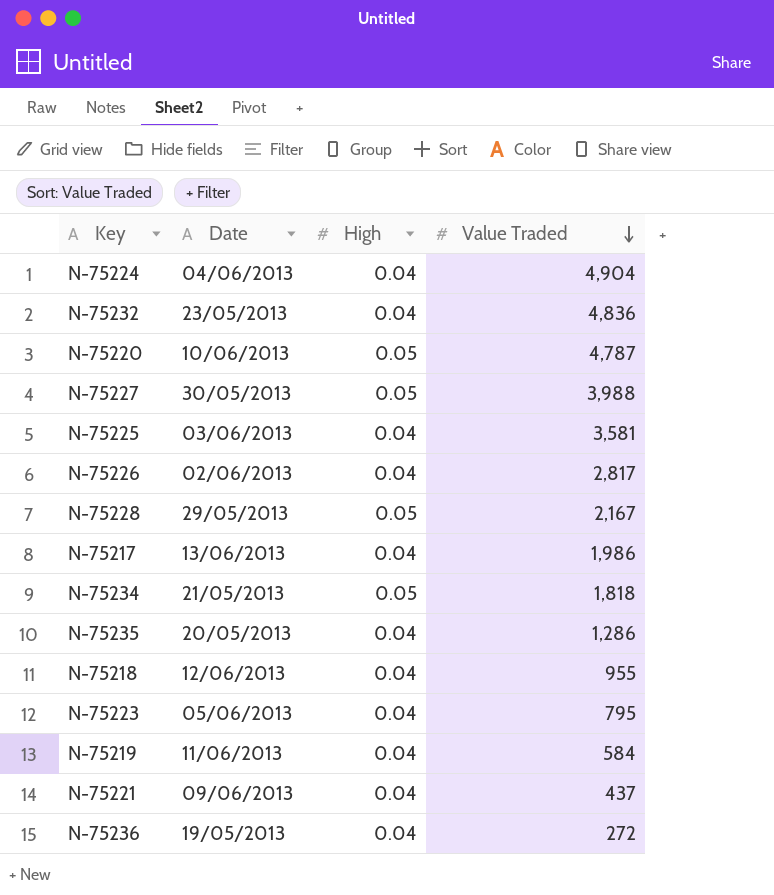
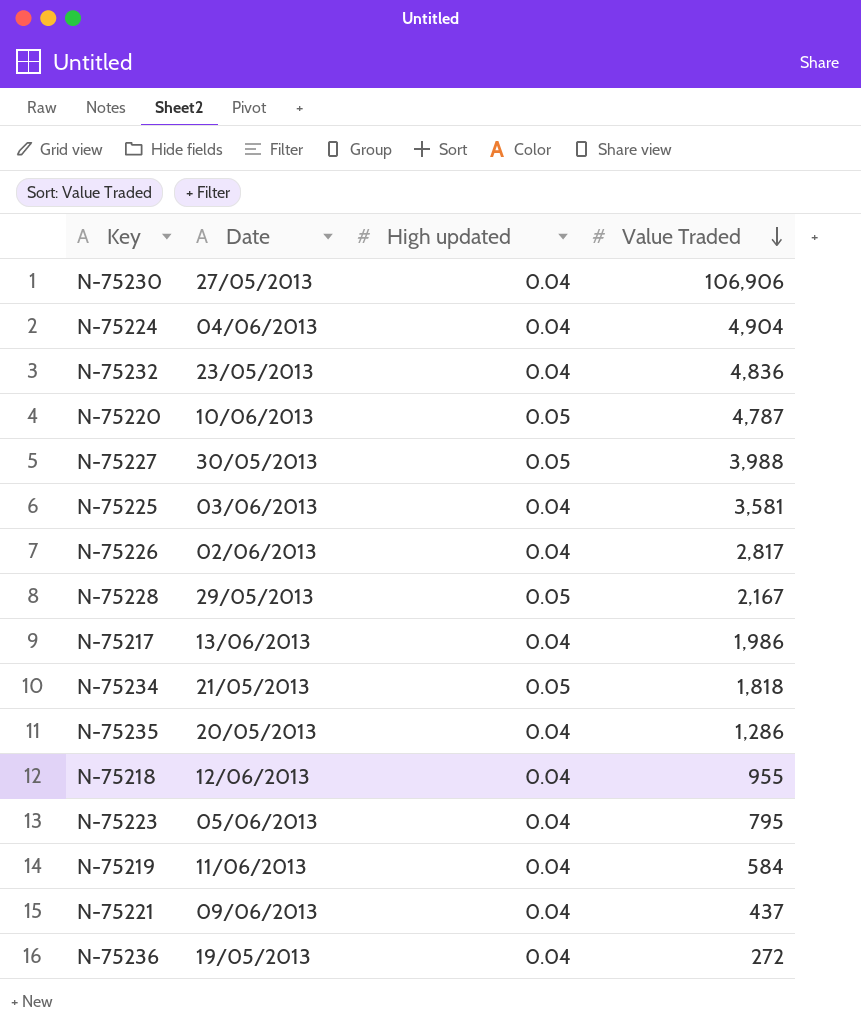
column name: High -> High updated
row N-75230: none -> 27/05/2013 | 0.04 | 106,906

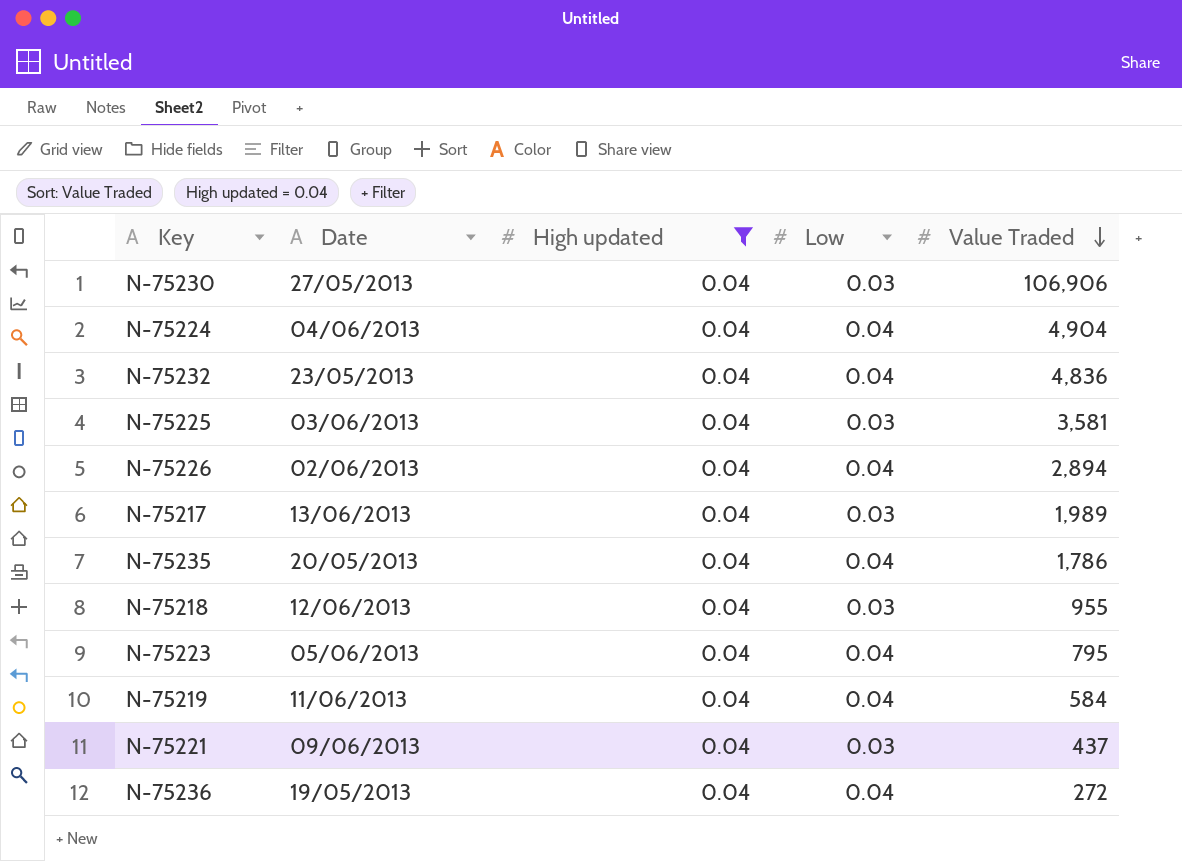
filter: none -> High updated = 0.04
column Low | position: none -> 4
N-75226 | Value Traded: 2,817 -> 2,894
N-75217 | Value Traded: 1,986 -> 1,989
N-75235 | Value Traded: 1,286 -> 1,786

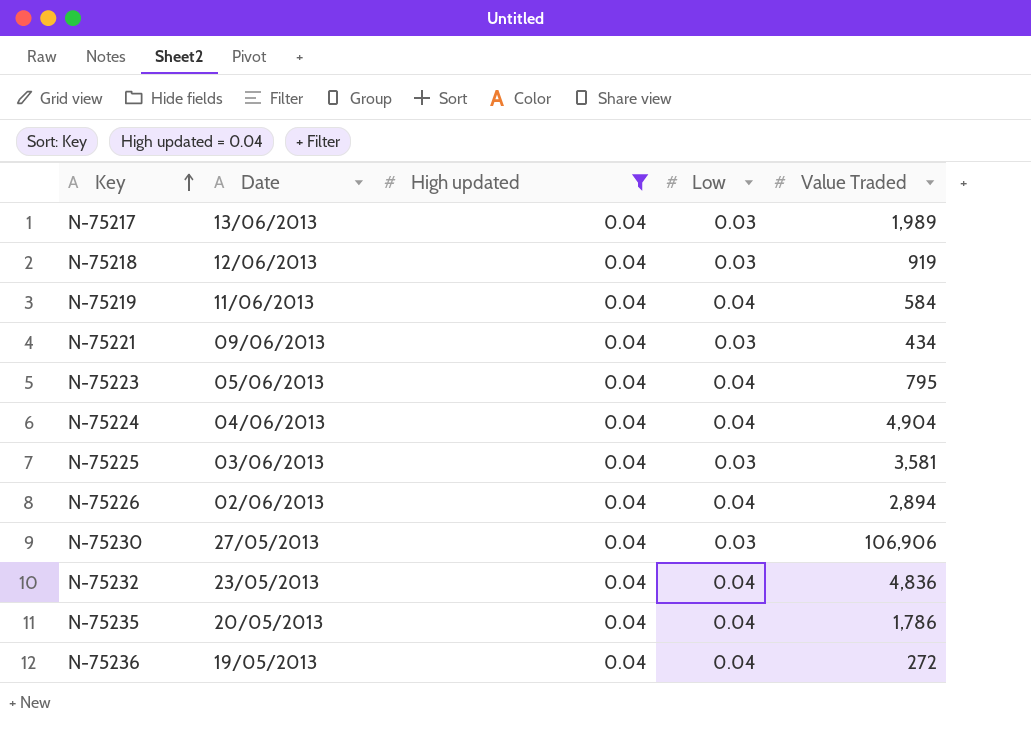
row order: Value Traded descending -> Key ascending
N-75218 | Value Traded: 955 -> 919
N-75221 | Value Traded: 437 -> 434

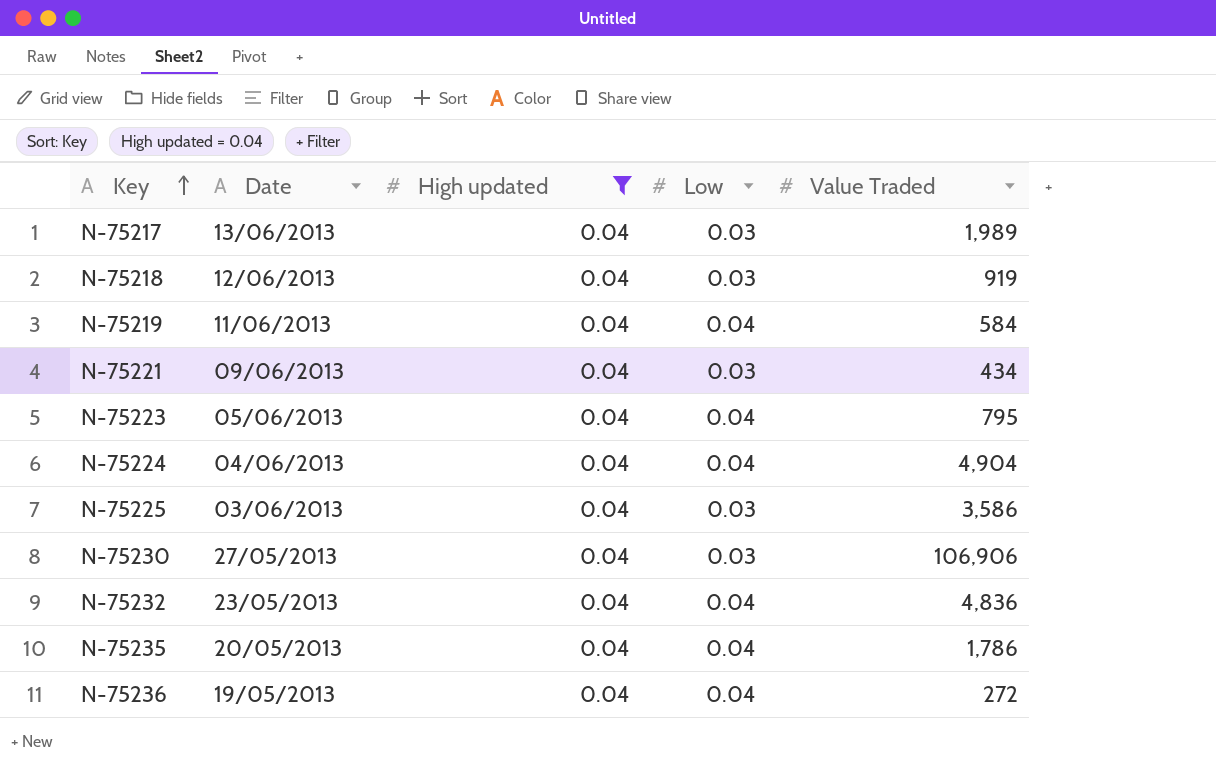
row N-75226: 02/06/2013 | 0.04 | 0.04 | 2,894 -> none
N-75225 | Value Traded: 3,581 -> 3,586

